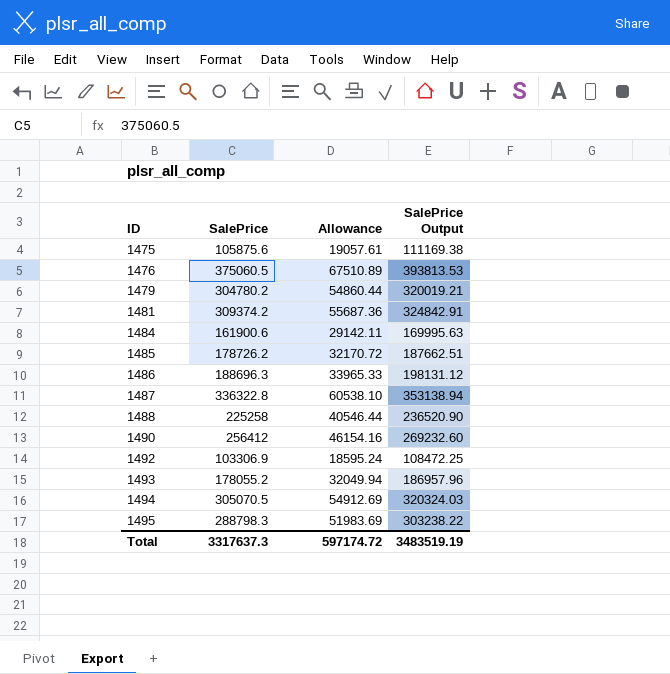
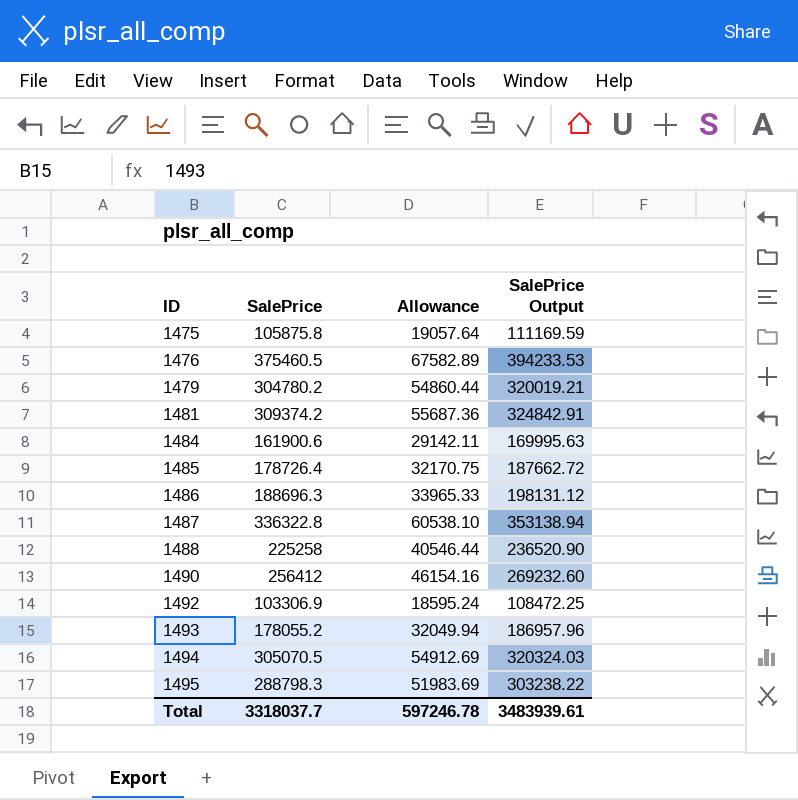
1475 | SalePrice: 105875.6 -> 105875.8
1475 | Allowance: 19057.61 -> 19057.64
1475 | SalePrice Output: 111169.38 -> 111169.59
1476 | SalePrice: 375060.5 -> 375460.5
1476 | Allowance: 67510.89 -> 67582.89
1476 | SalePrice Output: 393813.53 -> 394233.53
1485 | SalePrice: 178726.2 -> 178726.4
1485 | Allowance: 32170.72 -> 32170.75
1485 | SalePrice Output: 187662.51 -> 187662.72
Total | SalePrice: 3317637.3 -> 3318037.7
Total | Allowance: 597174.72 -> 597246.78
Total | SalePrice Output: 3483519.19 -> 3483939.61

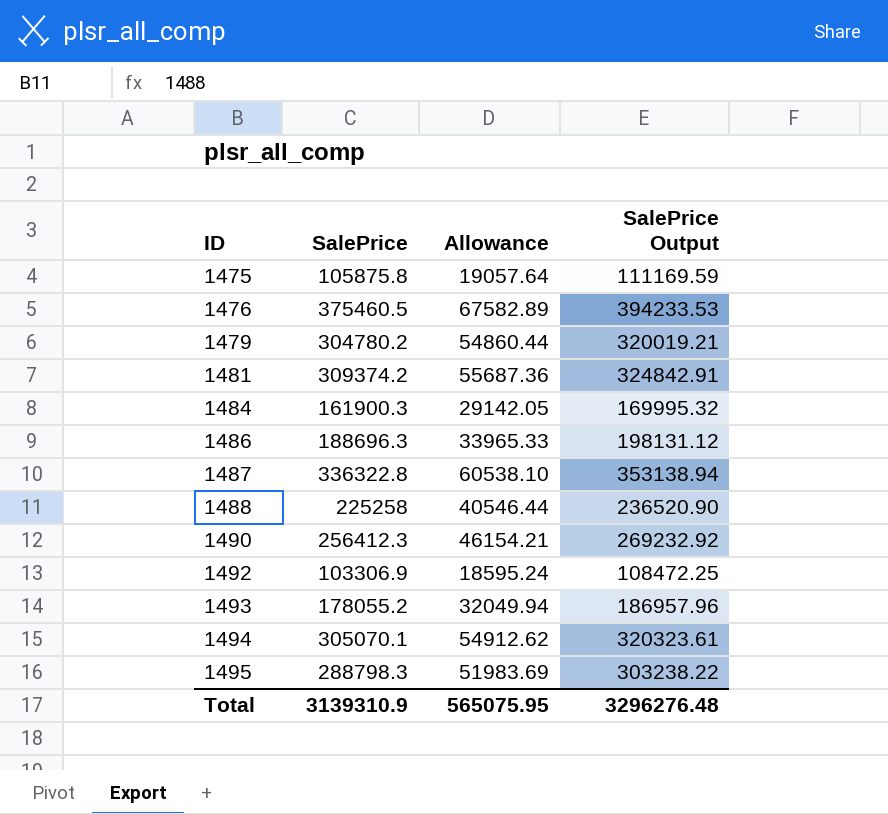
row 1485: 178726.4 | 32170.75 | 187662.72 -> none
1484 | SalePrice: 161900.6 -> 161900.3
1484 | Allowance: 29142.11 -> 29142.05
1484 | SalePrice Output: 169995.63 -> 169995.32
1490 | SalePrice: 256412 -> 256412.3
1490 | Allowance: 46154.16 -> 46154.21
1490 | SalePrice Output: 269232.60 -> 269232.92
1494 | SalePrice: 305070.5 -> 305070.1
1494 | Allowance: 54912.69 -> 54912.62
1494 | SalePrice Output: 320324.03 -> 320323.61
Total | SalePrice: 3318037.7 -> 3139310.9
Total | Allowance: 597246.78 -> 565075.95
Total | SalePrice Output: 3483939.61 -> 3296276.48

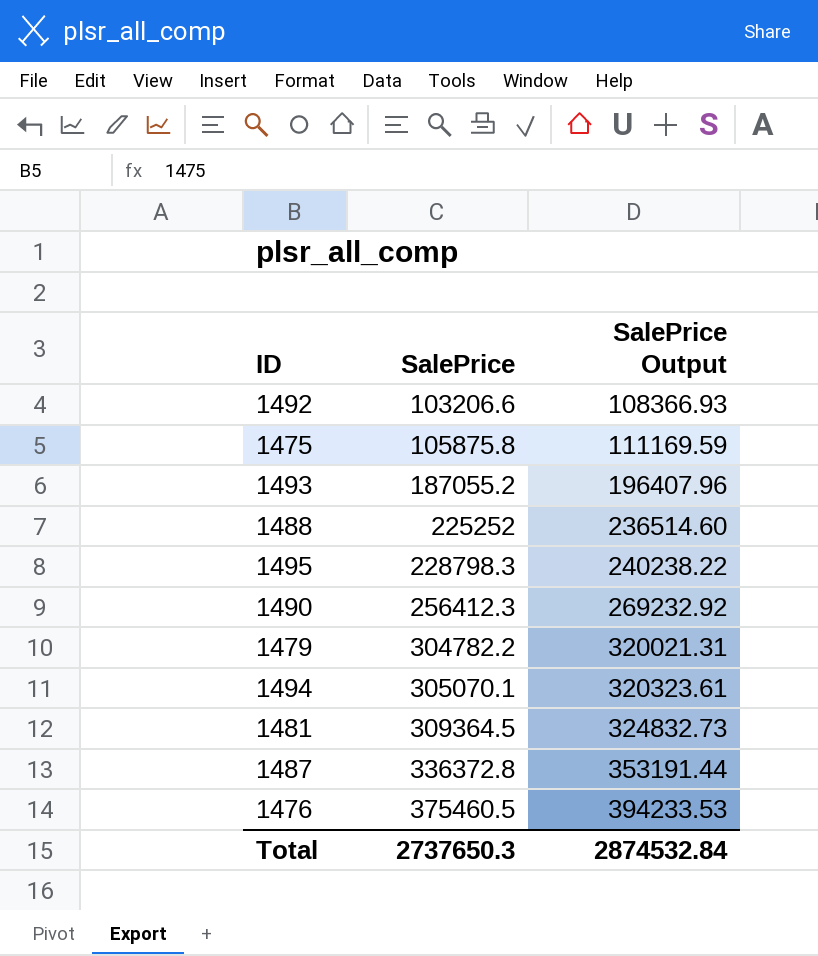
row order: ID ascending -> SalePrice ascending
column Allowance | formula: [SalePrice] * 0.18 -> none
row 1484: 161900.3 | 29142.05 | 169995.32 -> none
row 1486: 188696.3 | 33965.33 | 198131.12 -> none
1492 | SalePrice: 103306.9 -> 103206.6
1492 | SalePrice Output: 108472.25 -> 108366.93
1493 | SalePrice: 178055.2 -> 187055.2
1493 | SalePrice Output: 186957.96 -> 196407.96
1488 | SalePrice: 225258 -> 225252
1488 | SalePrice Output: 236520.90 -> 236514.60
1495 | SalePrice: 288798.3 -> 228798.3
1495 | SalePrice Output: 303238.22 -> 240238.22
1479 | SalePrice: 304780.2 -> 304782.2
1479 | SalePrice Output: 320019.21 -> 320021.31
1481 | SalePrice: 309374.2 -> 309364.5
1481 | SalePrice Output: 324842.91 -> 324832.73
1487 | SalePrice: 336322.8 -> 336372.8
1487 | SalePrice Output: 353138.94 -> 353191.44
Total | SalePrice: 3139310.9 -> 2737650.3
Total | SalePrice Output: 3296276.48 -> 2874532.84

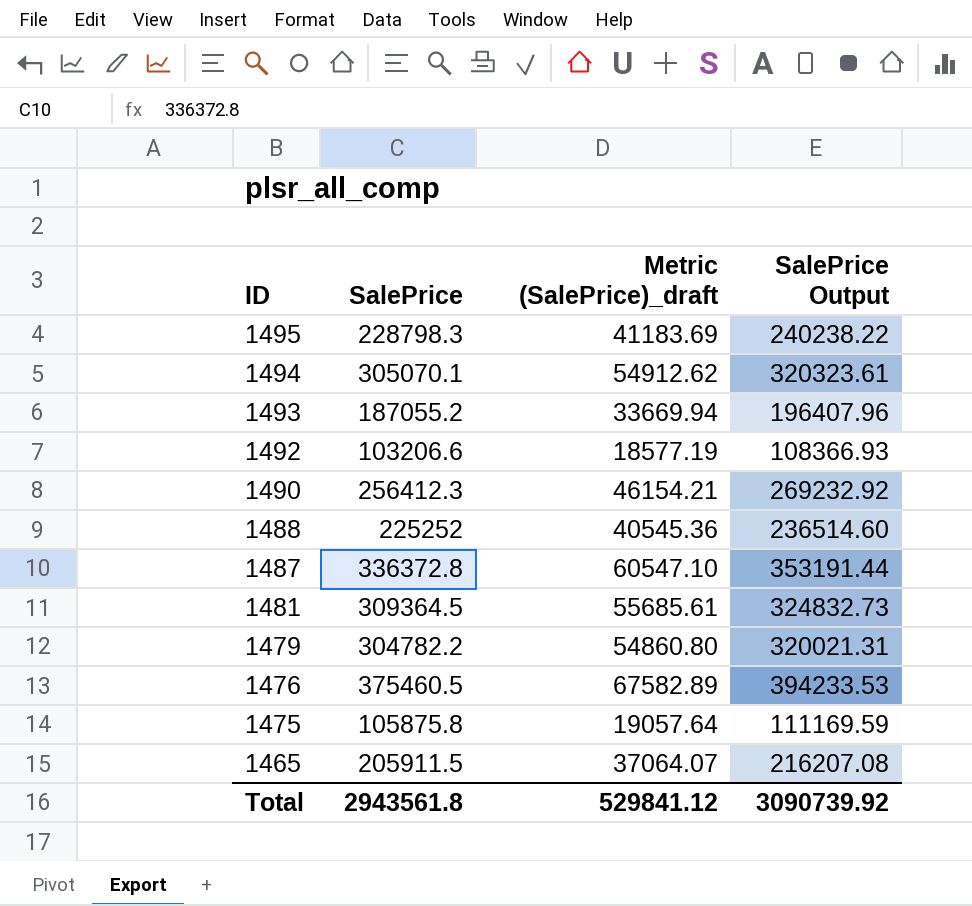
row order: SalePrice ascending -> ID descending
column Metric (SalePrice)_draft | formula: none -> [SalePrice] * 0.18
row 1465: none -> 205911.5 | 37064.07 | 216207.08
Total | SalePrice: 2737650.3 -> 2943561.8
Total | SalePrice Output: 2874532.84 -> 3090739.92

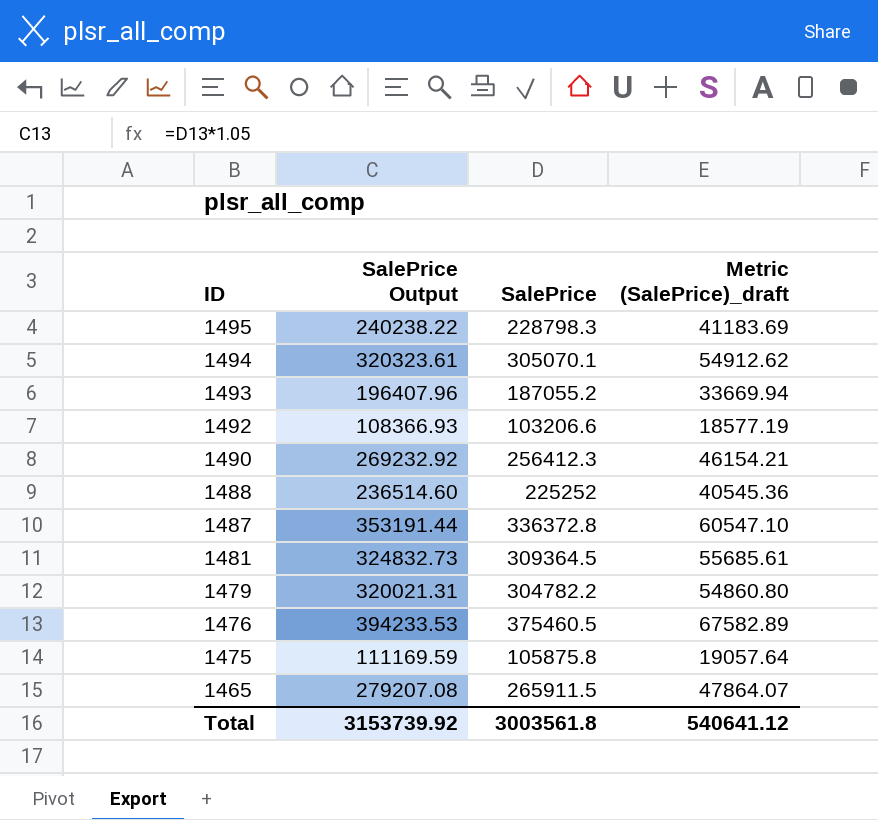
column SalePrice Output | position: 4 -> 2
1465 | SalePrice Output: 216207.08 -> 279207.08
1465 | SalePrice: 205911.5 -> 265911.5
1465 | Metric (SalePrice)_draft: 37064.07 -> 47864.07
Total | SalePrice Output: 3090739.92 -> 3153739.92
Total | SalePrice: 2943561.8 -> 3003561.8
Total | Metric (SalePrice)_draft: 529841.12 -> 540641.12

